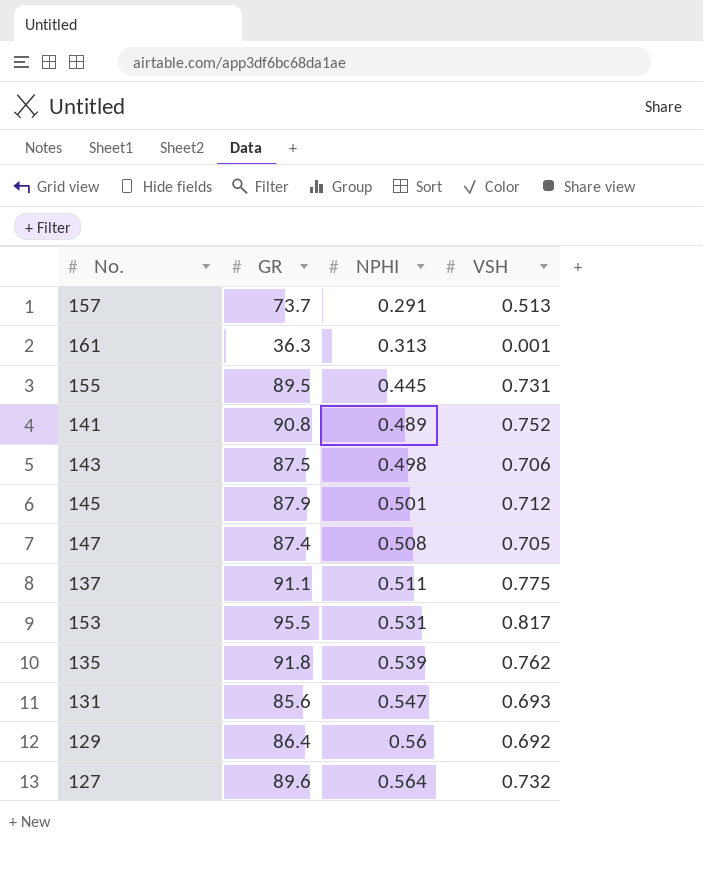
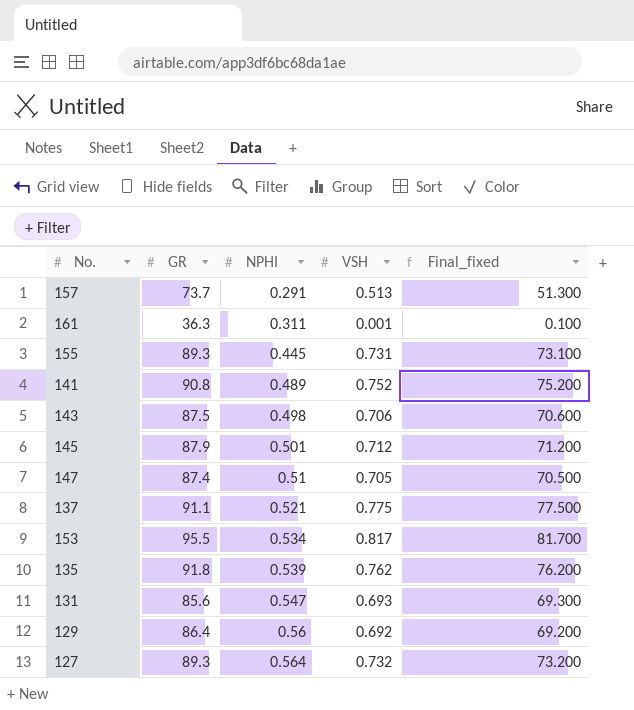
column Final_fixed | formula: none -> [VSH] * 100
161 | NPHI: 0.313 -> 0.311
155 | GR: 89.5 -> 89.3
147 | NPHI: 0.508 -> 0.51
137 | NPHI: 0.511 -> 0.521
153 | NPHI: 0.531 -> 0.534
127 | GR: 89.6 -> 89.3

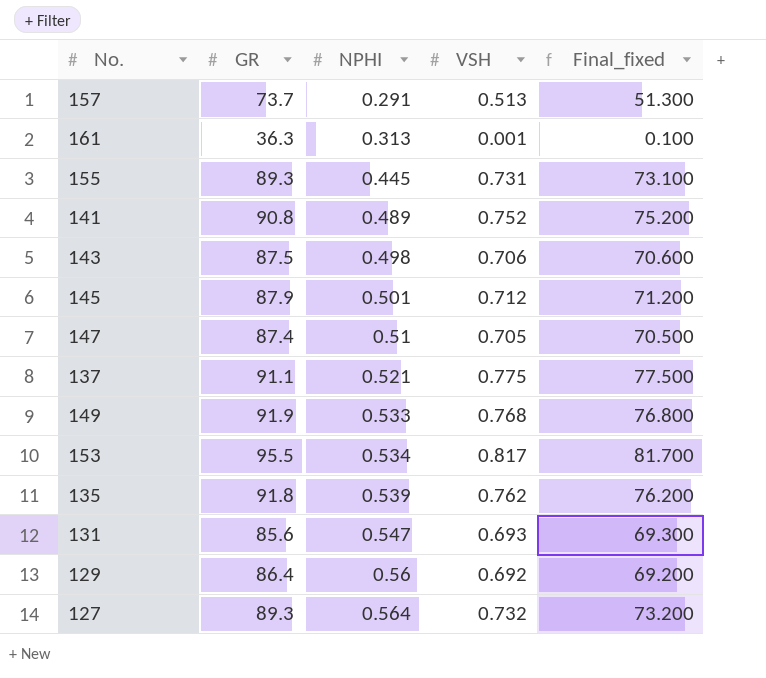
161 | NPHI: 0.311 -> 0.313
row 149: none -> 91.9 | 0.533 | 0.768 | 76.800

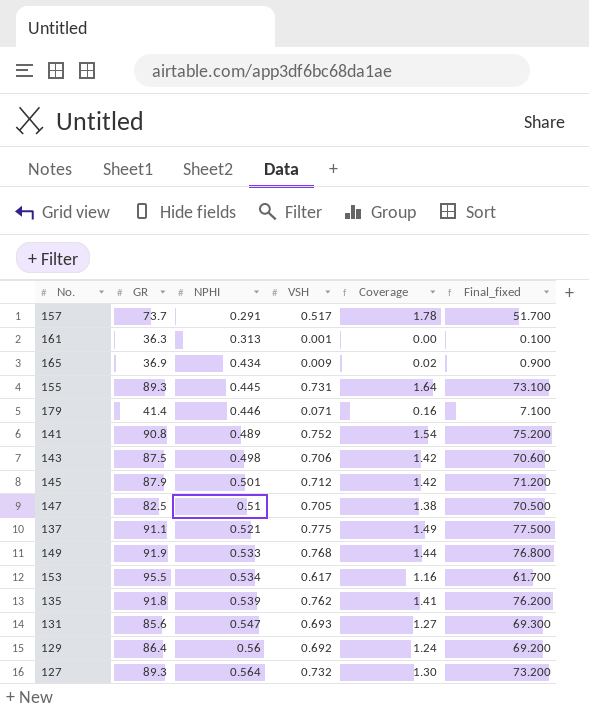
column Coverage | formula: none -> [VSH] / [NPHI]
157 | VSH: 0.513 -> 0.517
157 | Final_fixed: 51.300 -> 51.700
row 165: none -> 36.9 | 0.434 | 0.009 | 0.02 | 0.900
row 179: none -> 41.4 | 0.446 | 0.071 | 0.16 | 7.100
147 | GR: 87.4 -> 82.5
153 | VSH: 0.817 -> 0.617
153 | Final_fixed: 81.700 -> 61.700

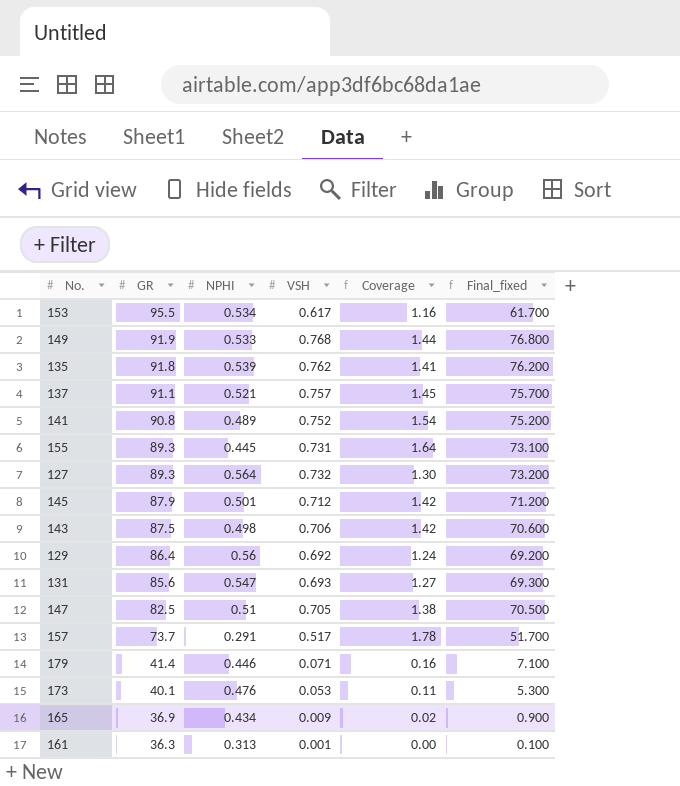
row order: NPHI ascending -> GR descending
137 | VSH: 0.775 -> 0.757
137 | Coverage: 1.49 -> 1.45
137 | Final_fixed: 77.500 -> 75.700
row 173: none -> 40.1 | 0.476 | 0.053 | 0.11 | 5.300

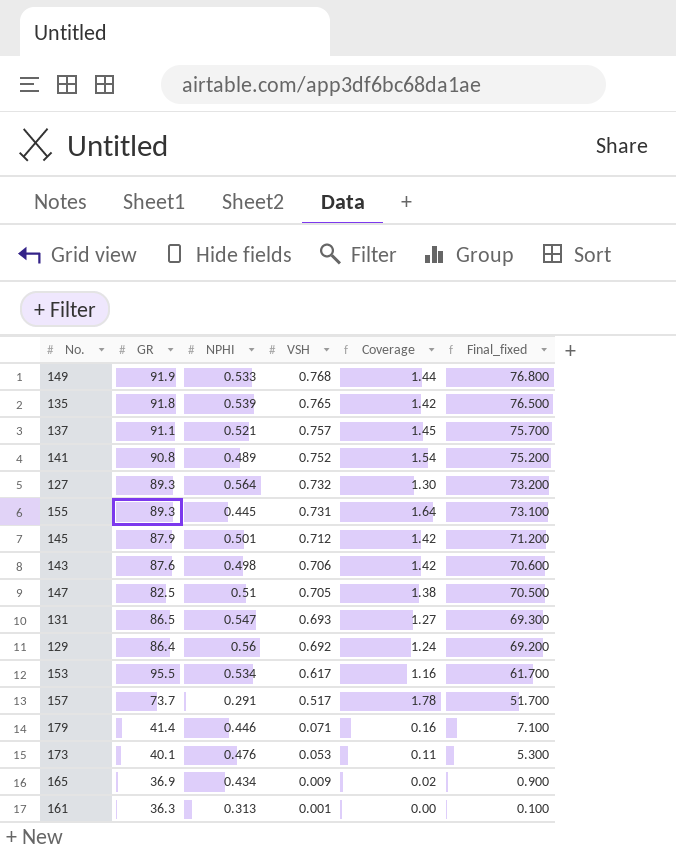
row order: GR descending -> VSH descending
135 | VSH: 0.762 -> 0.765
135 | Coverage: 1.41 -> 1.42
135 | Final_fixed: 76.200 -> 76.500
143 | GR: 87.5 -> 87.6
131 | GR: 85.6 -> 86.5

